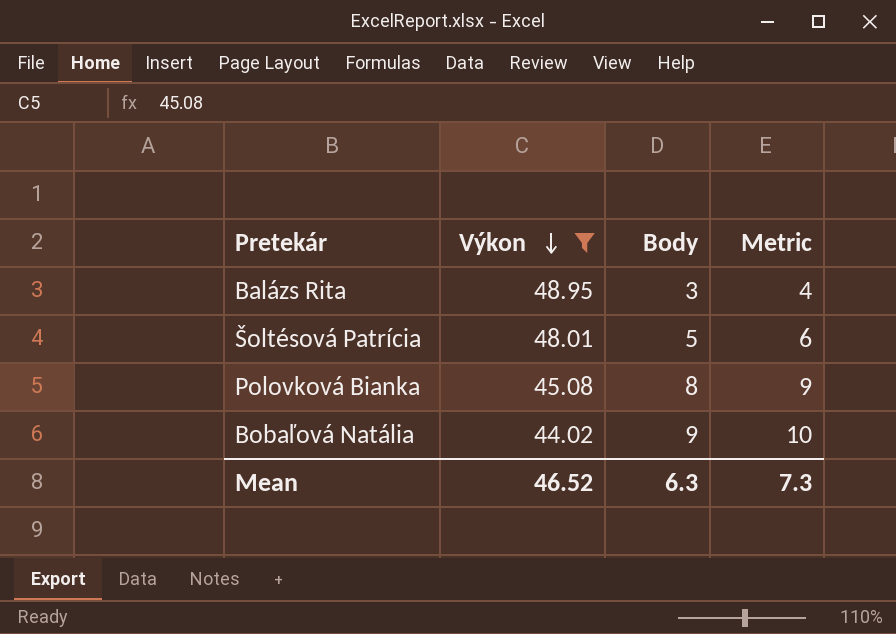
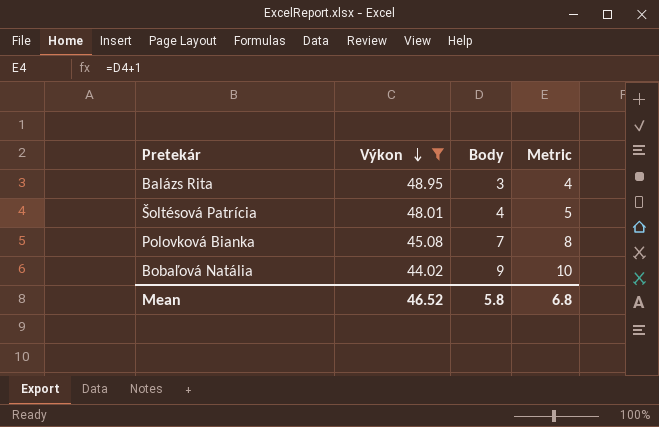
Šoltésová Patrícia | Body: 5 -> 4
Šoltésová Patrícia | Metric: 6 -> 5
Polovková Bianka | Body: 8 -> 7
Polovková Bianka | Metric: 9 -> 8
Mean | Body: 6.3 -> 5.8
Mean | Metric: 7.3 -> 6.8

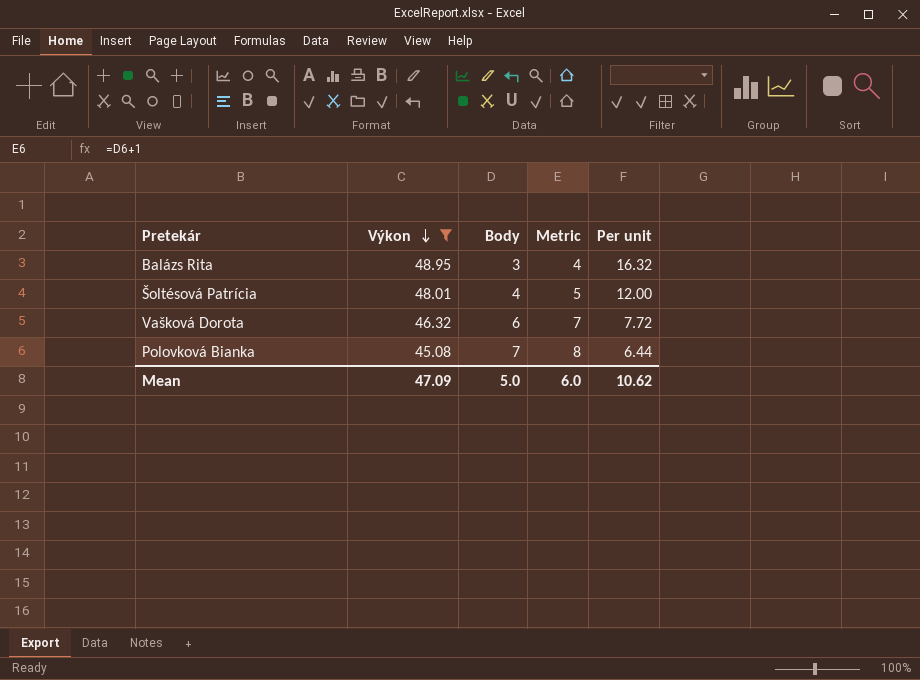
column Per unit | formula: none -> [Výkon] / [Body]
row Bobaľová Natália: 44.02 | 9 | 10 -> none
row Vašková Dorota: none -> 46.32 | 6 | 7 | 7.72
Mean | Výkon: 46.52 -> 47.09
Mean | Body: 5.8 -> 5.0
Mean | Metric: 6.8 -> 6.0

